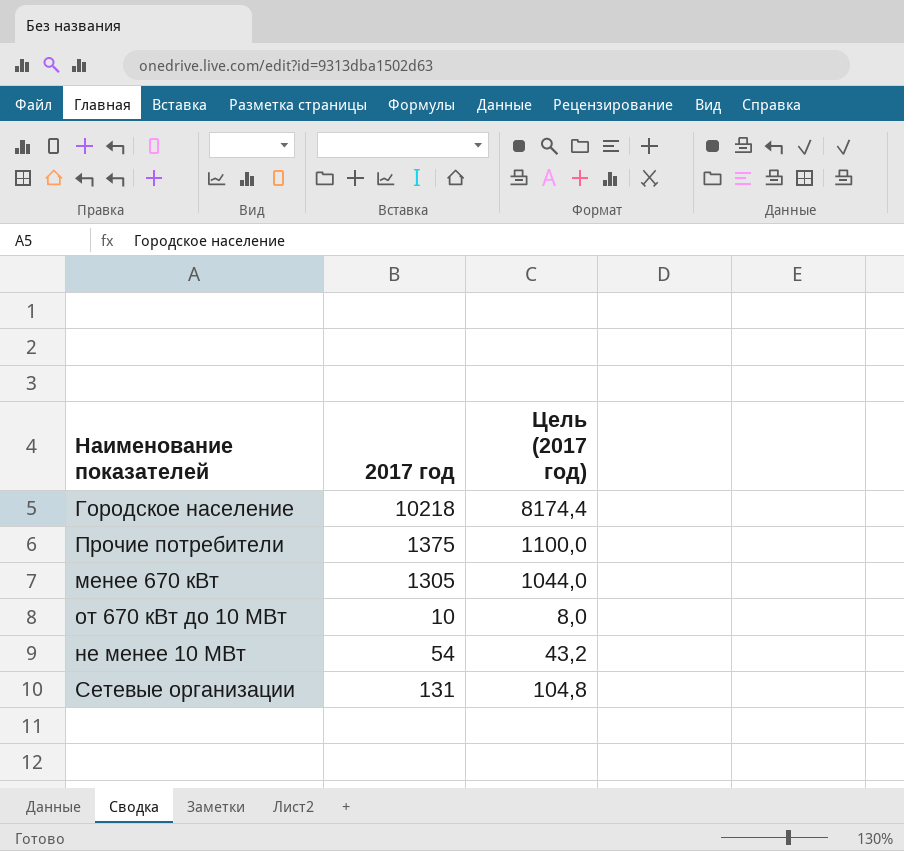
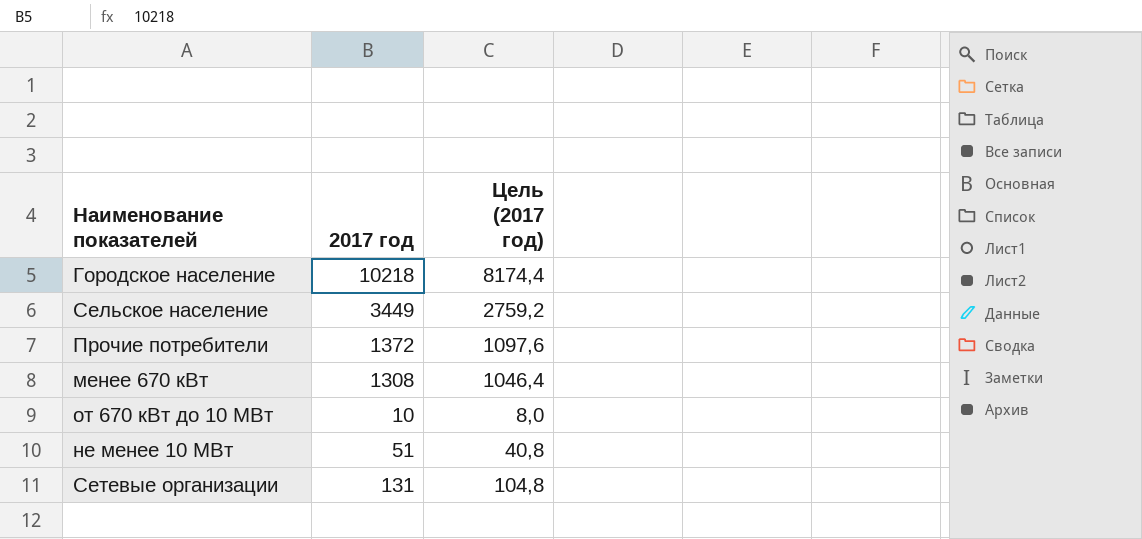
row Сельское население: none -> 3449 | 2759,2
Прочие потребители | 2017 год: 1375 -> 1372
Прочие потребители | Цель (2017 год): 1100,0 -> 1097,6
менее 670 кВт | 2017 год: 1305 -> 1308
менее 670 кВт | Цель (2017 год): 1044,0 -> 1046,4
не менее 10 МВт | 2017 год: 54 -> 51
не менее 10 МВт | Цель (2017 год): 43,2 -> 40,8

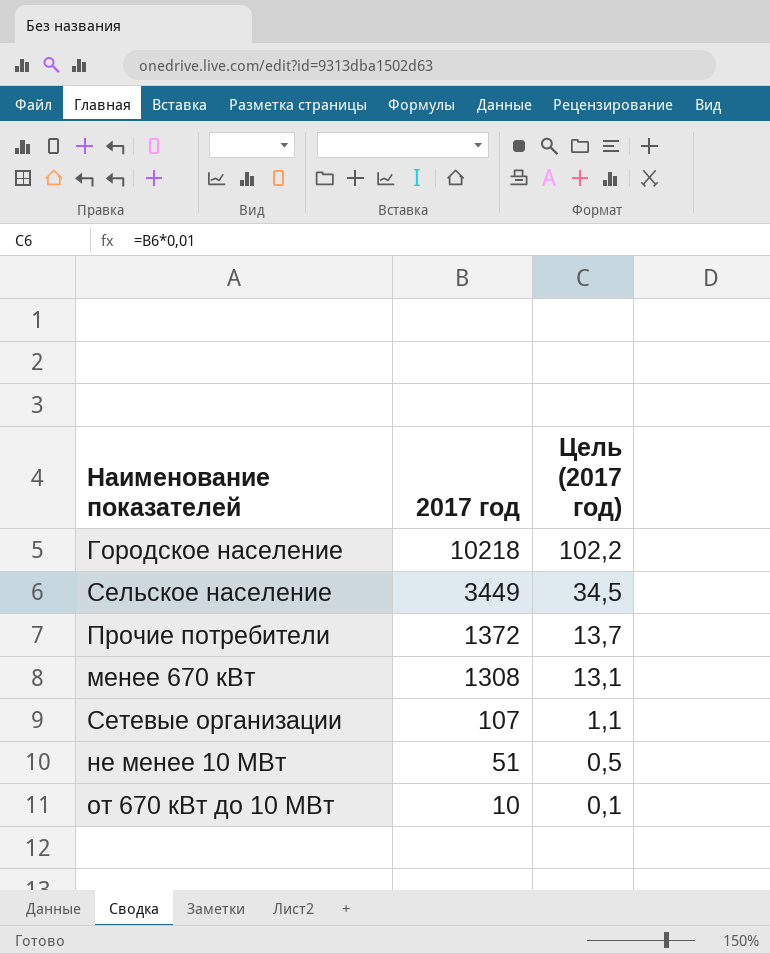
row order: none -> 2017 год descending
column Цель (2017 год) | formula: [2017 год] * 0,8 -> [2017 год] * 0,01
Сетевые организации | 2017 год: 131 -> 107

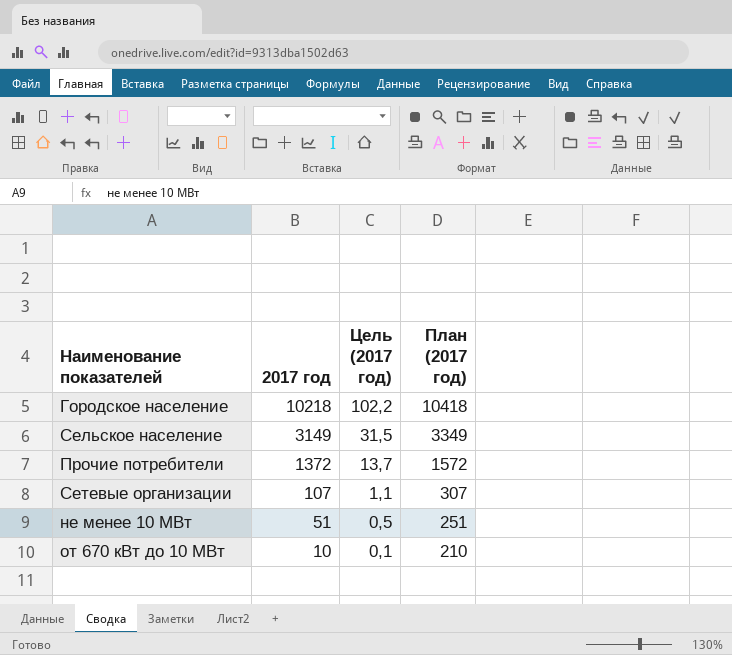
column План (2017 год) | formula: none -> [2017 год] + 200
row менее 670 кВт: 1308 | 13,1 -> none
Сельское население | 2017 год: 3449 -> 3149
Сельское население | Цель (2017 год): 34,5 -> 31,5

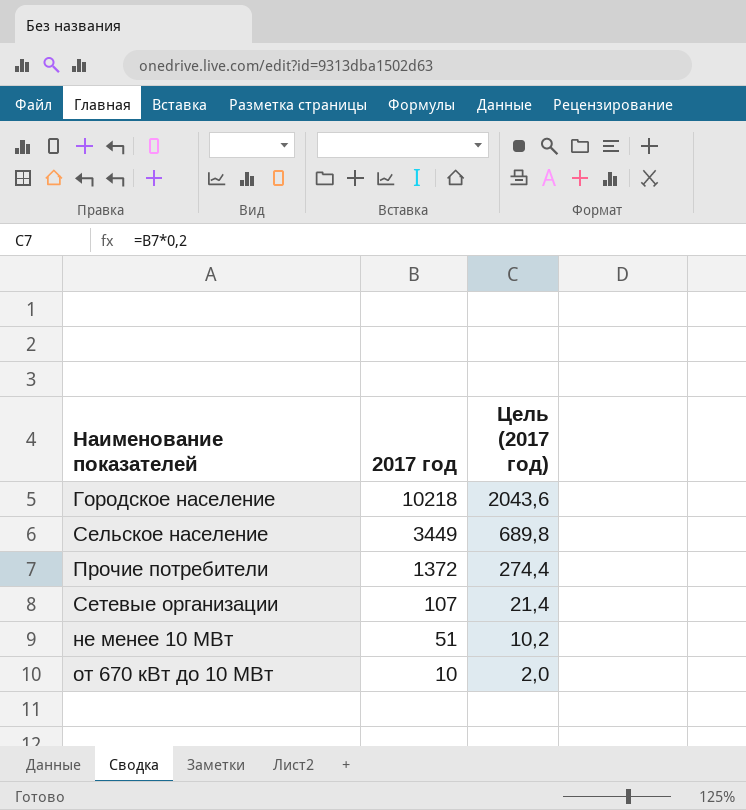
column План (2017 год) | formula: [2017 год] + 200 -> none
column Цель (2017 год) | formula: [2017 год] * 0,01 -> [2017 год] * 0,2
Сельское население | 2017 год: 3149 -> 3449

